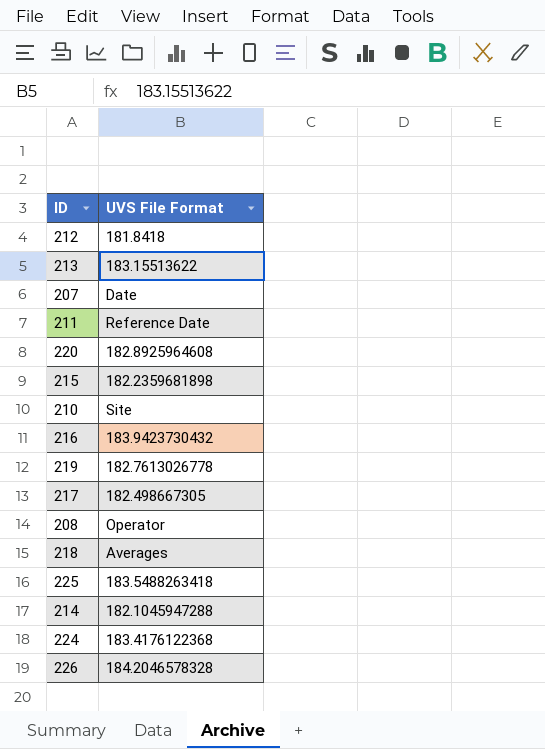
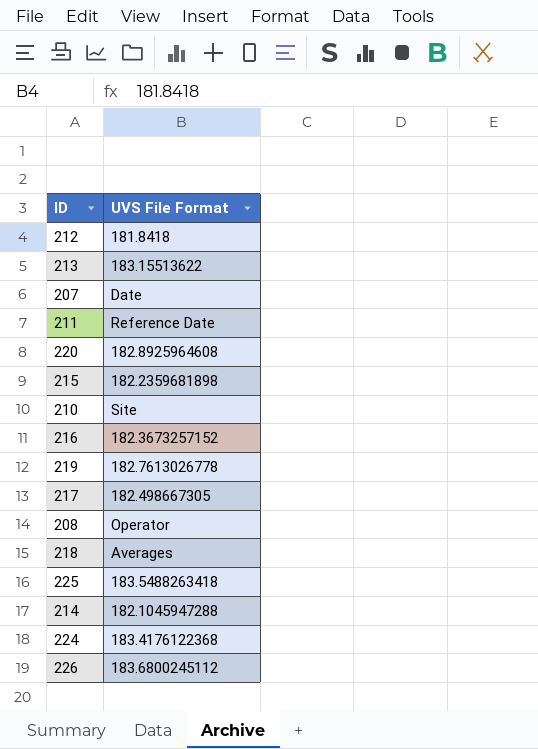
216 | UVS File Format: 183.9423730432 -> 182.3673257152
226 | UVS File Format: 184.2046578328 -> 183.6800245112

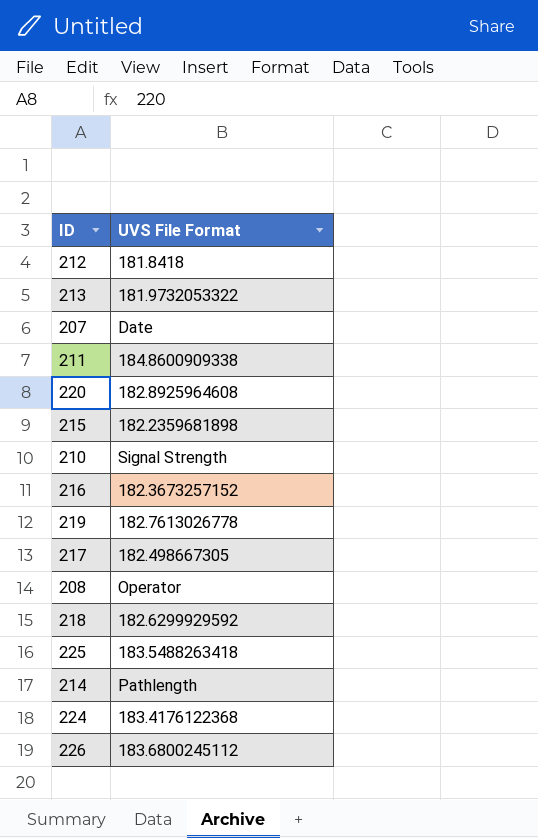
213 | UVS File Format: 183.15513622 -> 181.9732053322
211 | UVS File Format: Reference Date -> 184.8600909338
210 | UVS File Format: Site -> Signal Strength
218 | UVS File Format: Averages -> 182.6299929592
214 | UVS File Format: 182.1045947288 -> Pathlength

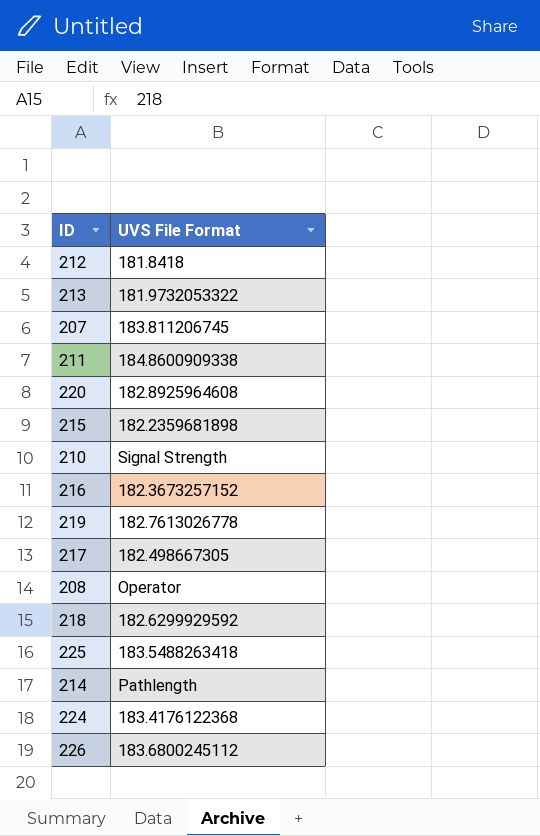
207 | UVS File Format: Date -> 183.811206745

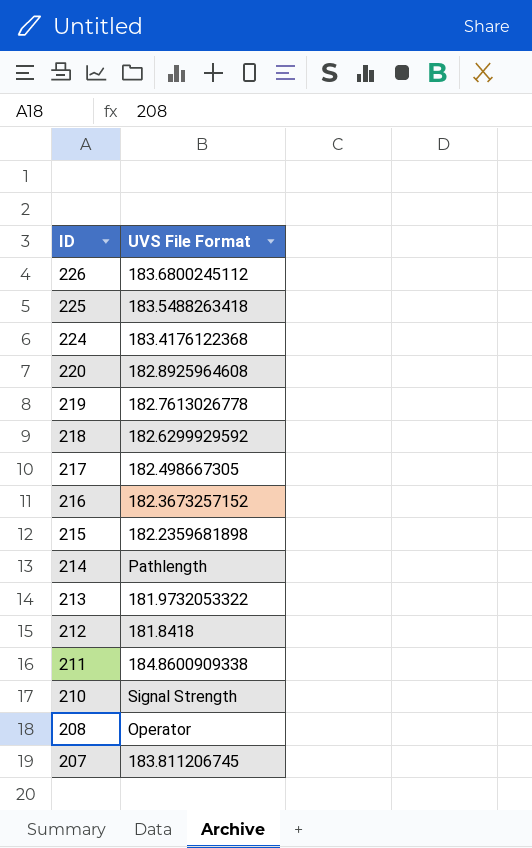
row order: none -> ID descending

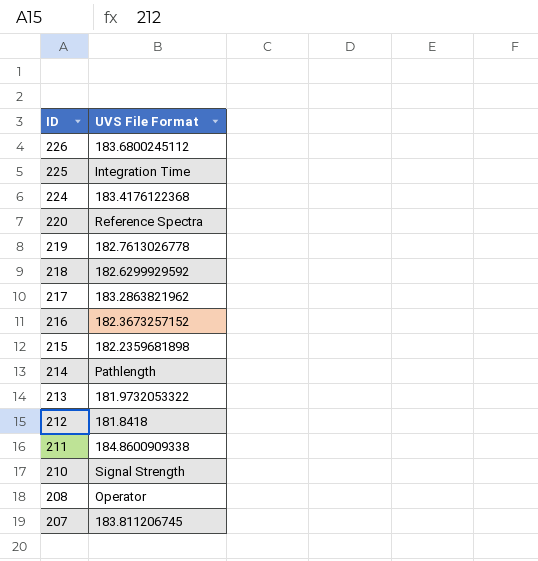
225 | UVS File Format: 183.5488263418 -> Integration Time
220 | UVS File Format: 182.8925964608 -> Reference Spectra
217 | UVS File Format: 182.498667305 -> 183.2863821962

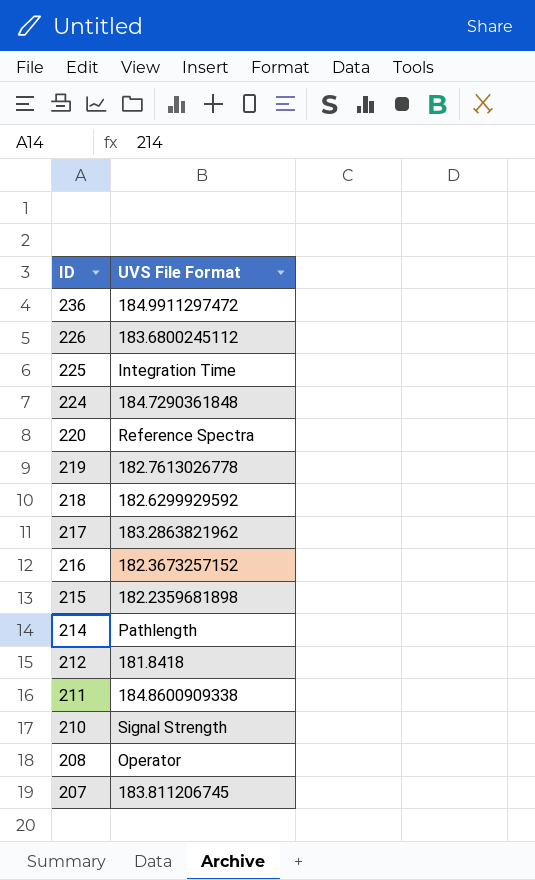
row 213: 181.9732053322 -> none
row 236: none -> 184.9911297472
224 | UVS File Format: 183.4176122368 -> 184.7290361848

